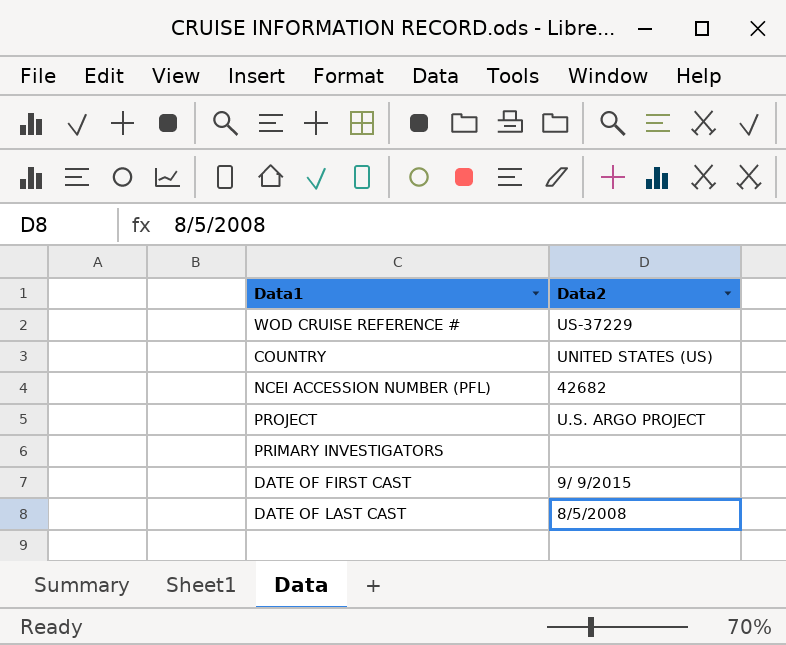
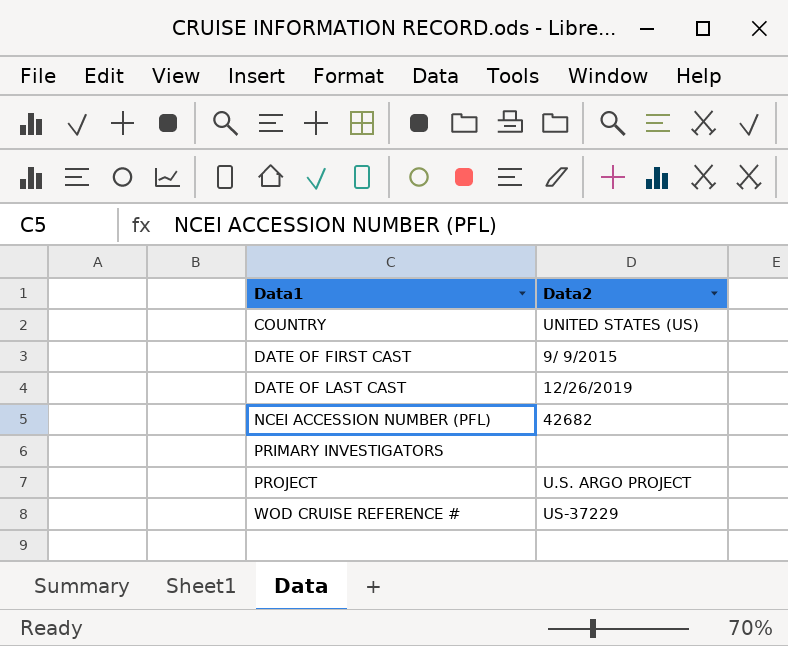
row order: none -> Data1 ascending
DATE OF LAST CAST | Data2: 8/5/2008 -> 12/26/2019

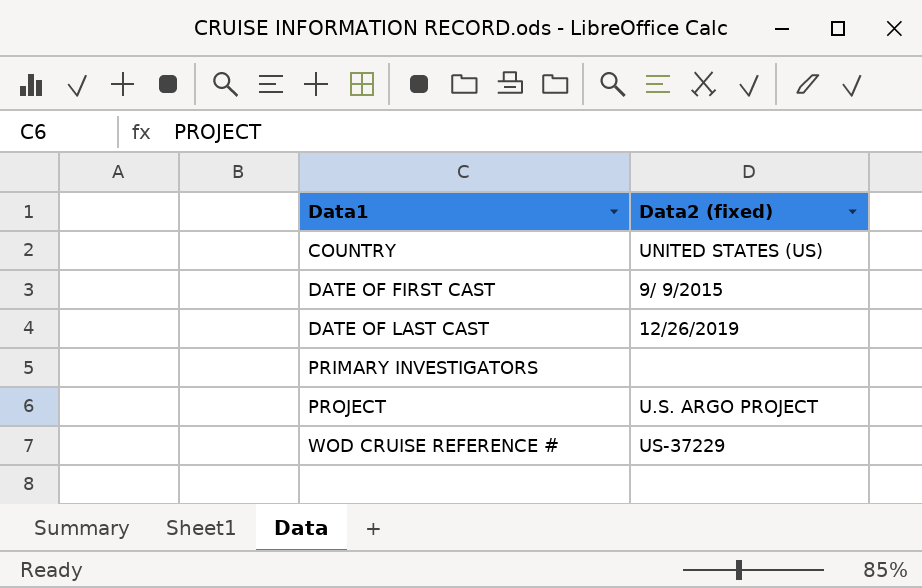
column name: Data2 -> Data2 (fixed)
row NCEI ACCESSION NUMBER (PFL): 42682 -> none

